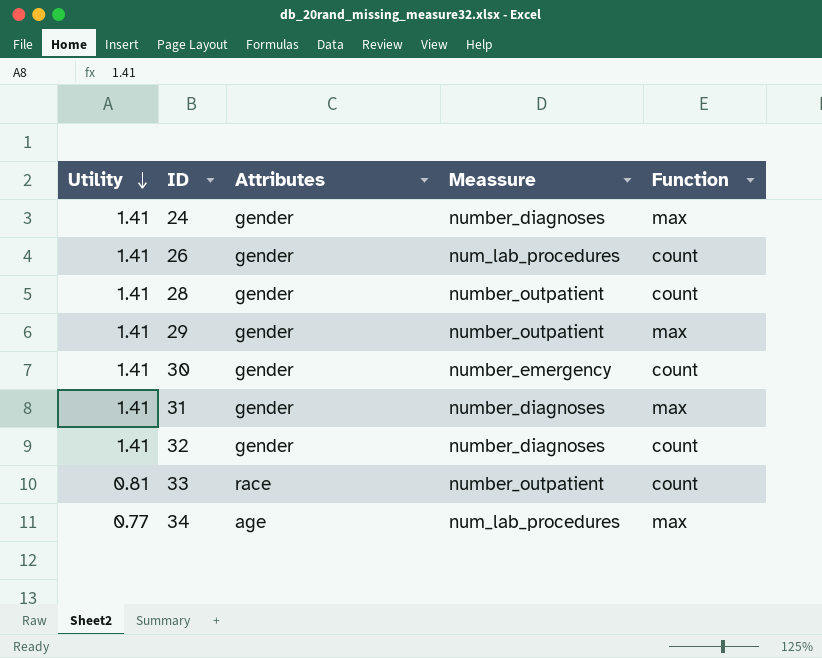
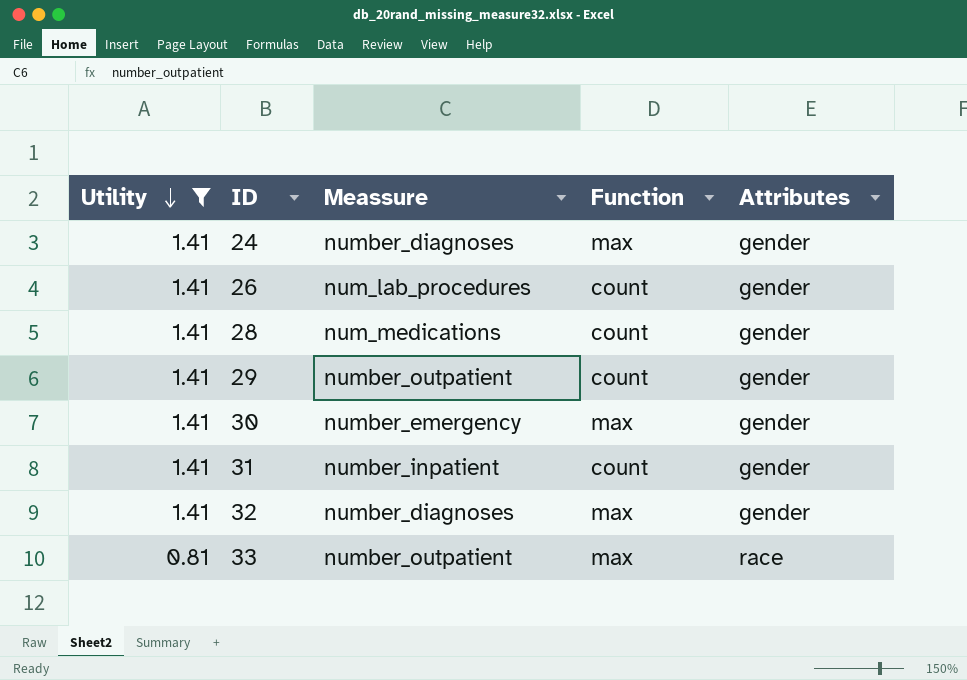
filter: none -> Utility != 0.77
column Attributes | position: 3 -> 5
28 | Meassure: number_outpatient -> num_medications
29 | Function: max -> count
30 | Function: count -> max
31 | Meassure: number_diagnoses -> number_inpatient
31 | Function: max -> count
32 | Function: count -> max
33 | Function: count -> max

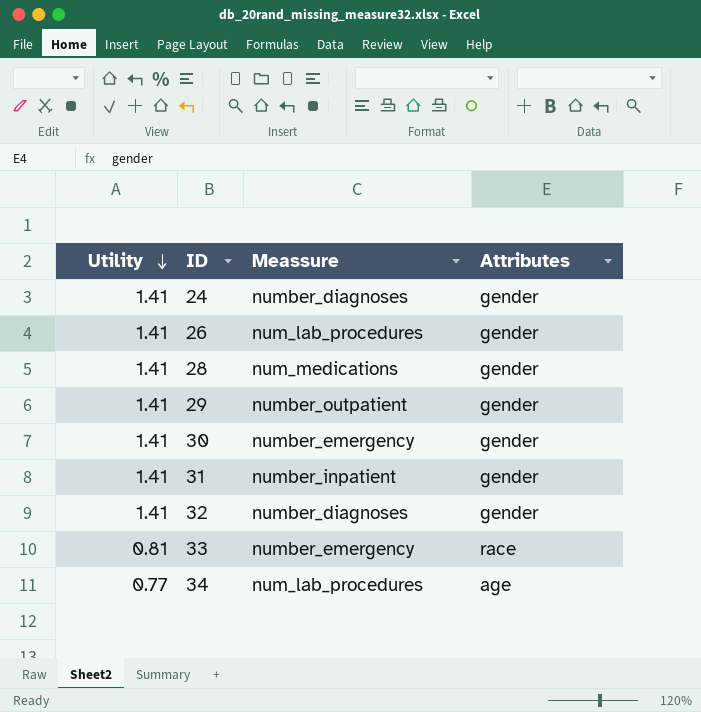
filter: Utility != 0.77 -> none
column Function | position: 4 -> none
33 | Meassure: number_outpatient -> number_emergency

